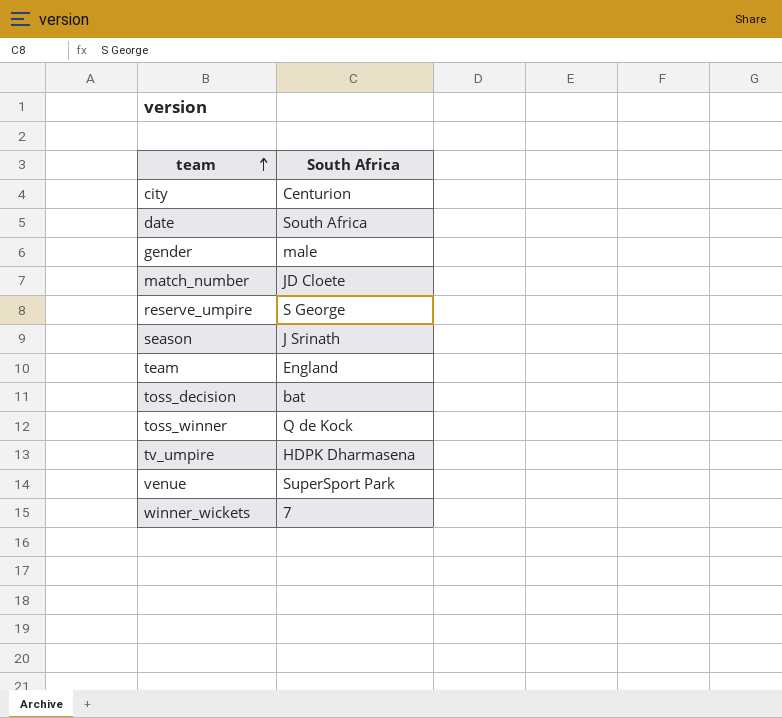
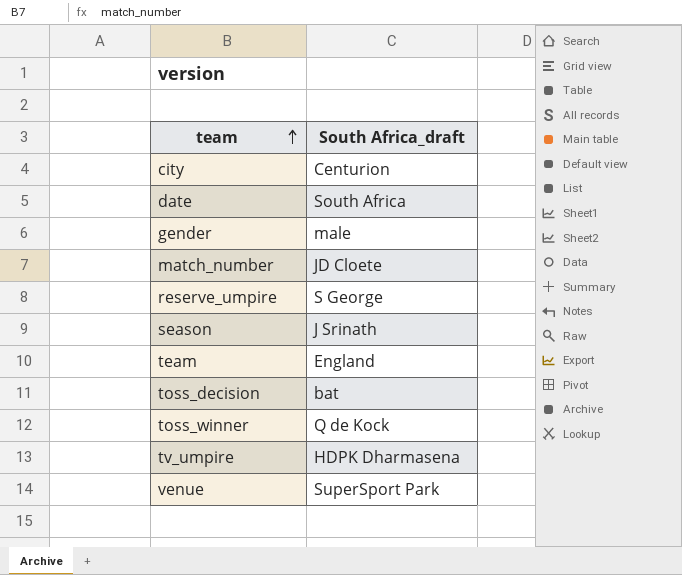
column name: South Africa -> South Africa_draft
row winner_wickets: 7 -> none

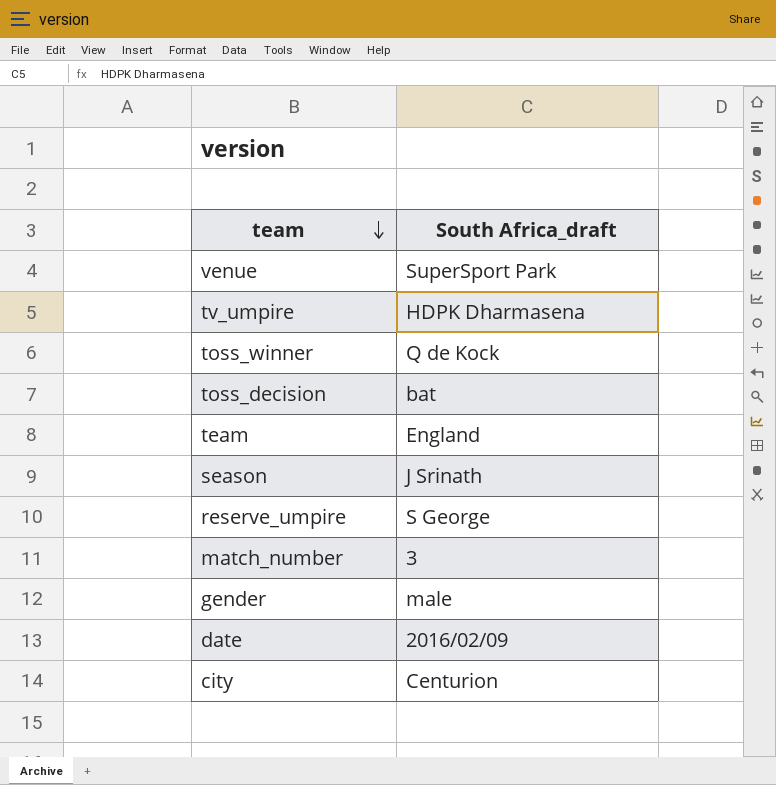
row order: team ascending -> team descending
match_number | South Africa_draft: JD Cloete -> 3
date | South Africa_draft: South Africa -> 2016/02/09

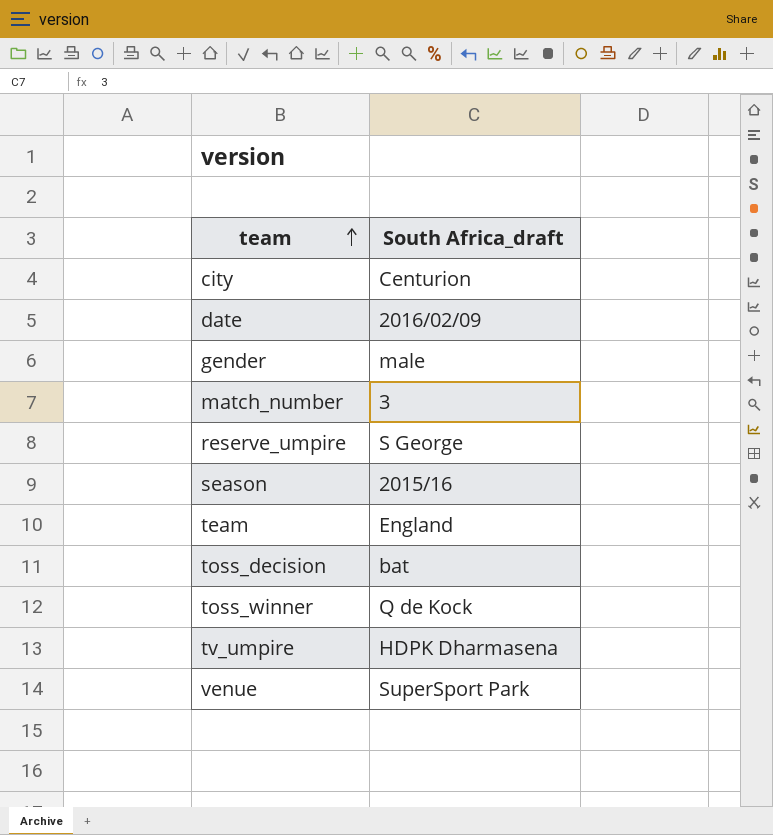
row order: team descending -> team ascending
season | South Africa_draft: J Srinath -> 2015/16

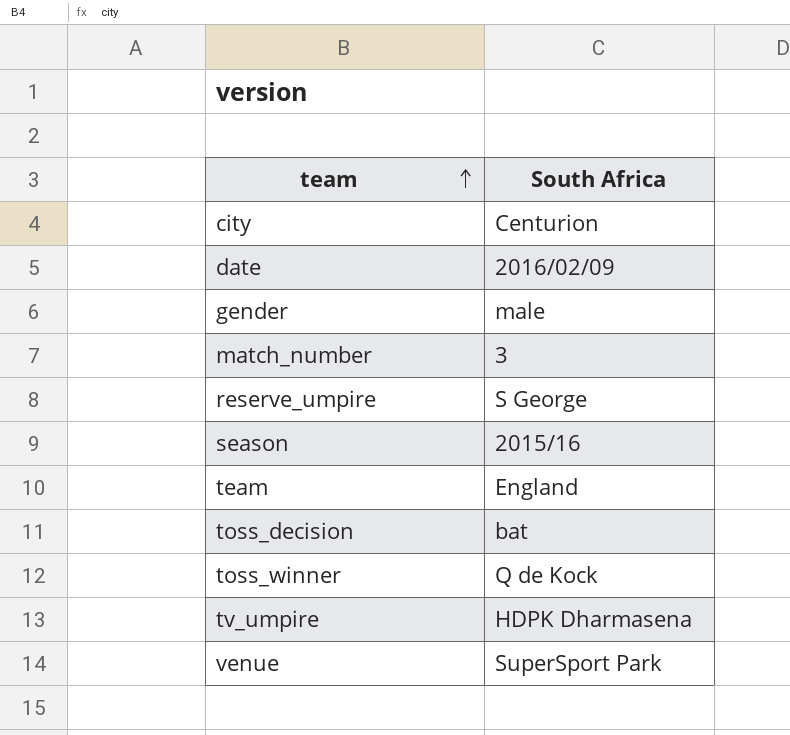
column name: South Africa_draft -> South Africa

